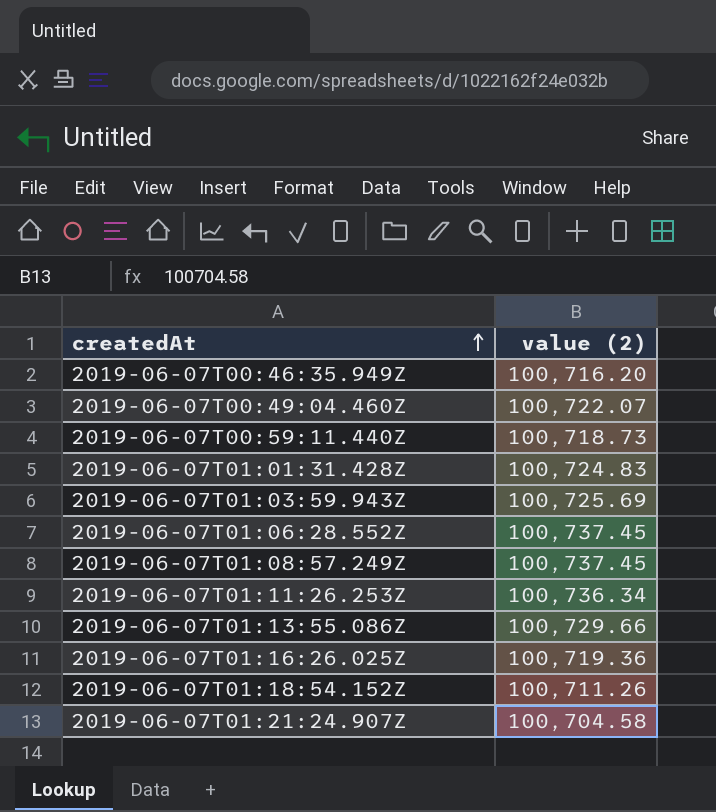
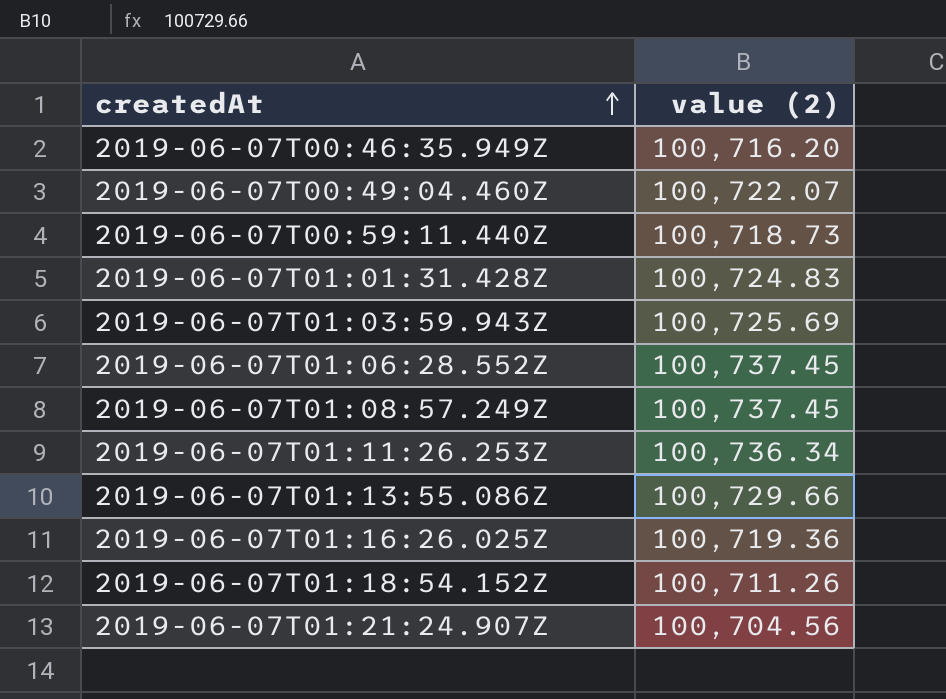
2019-06-07T01:21:24.907Z | value (2): 100,704.58 -> 100,704.56

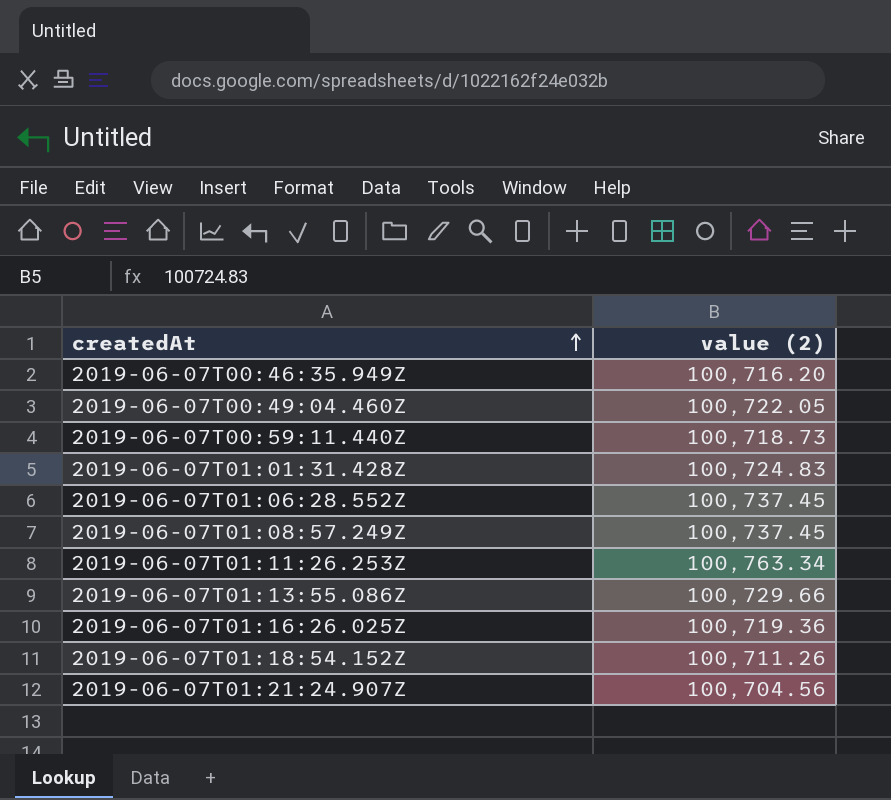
row 2019-06-07T01:03:59.943Z: 100,725.69 -> none
2019-06-07T00:49:04.460Z | value (2): 100,722.07 -> 100,722.05
2019-06-07T01:11:26.253Z | value (2): 100,736.34 -> 100,763.34

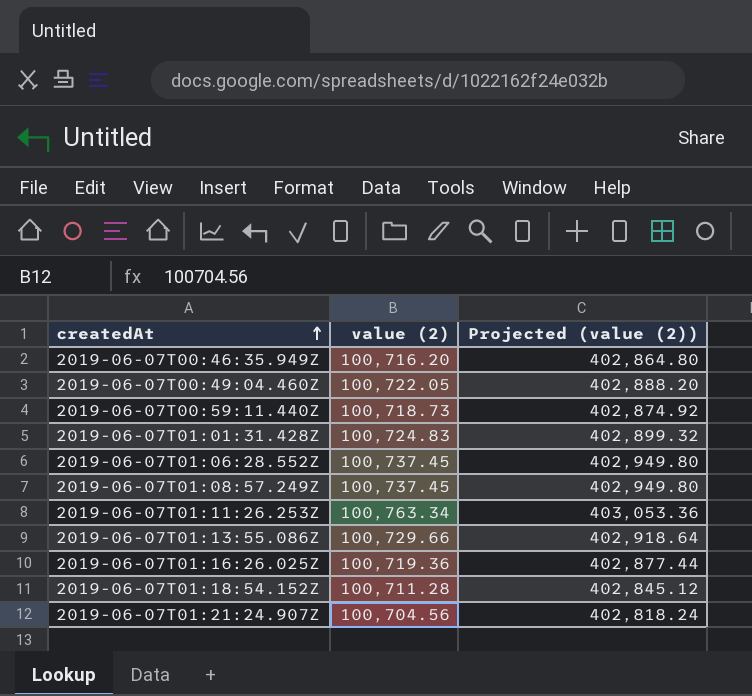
column Projected (value (2)) | formula: none -> [value (2)] * 4
2019-06-07T01:18:54.152Z | value (2): 100,711.26 -> 100,711.28

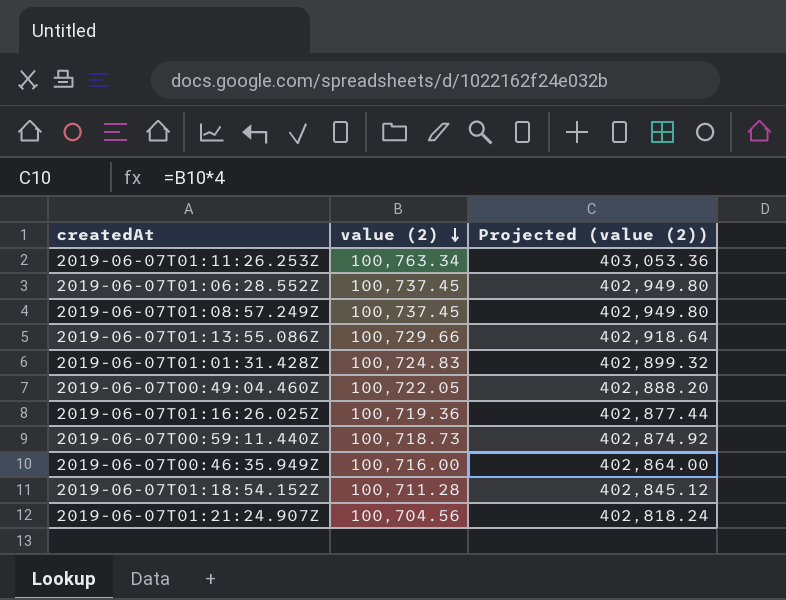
row order: createdAt ascending -> value (2) descending
2019-06-07T00:46:35.949Z | value (2): 100,716.20 -> 100,716.00
2019-06-07T00:46:35.949Z | Projected (value (2)): 402,864.80 -> 402,864.00

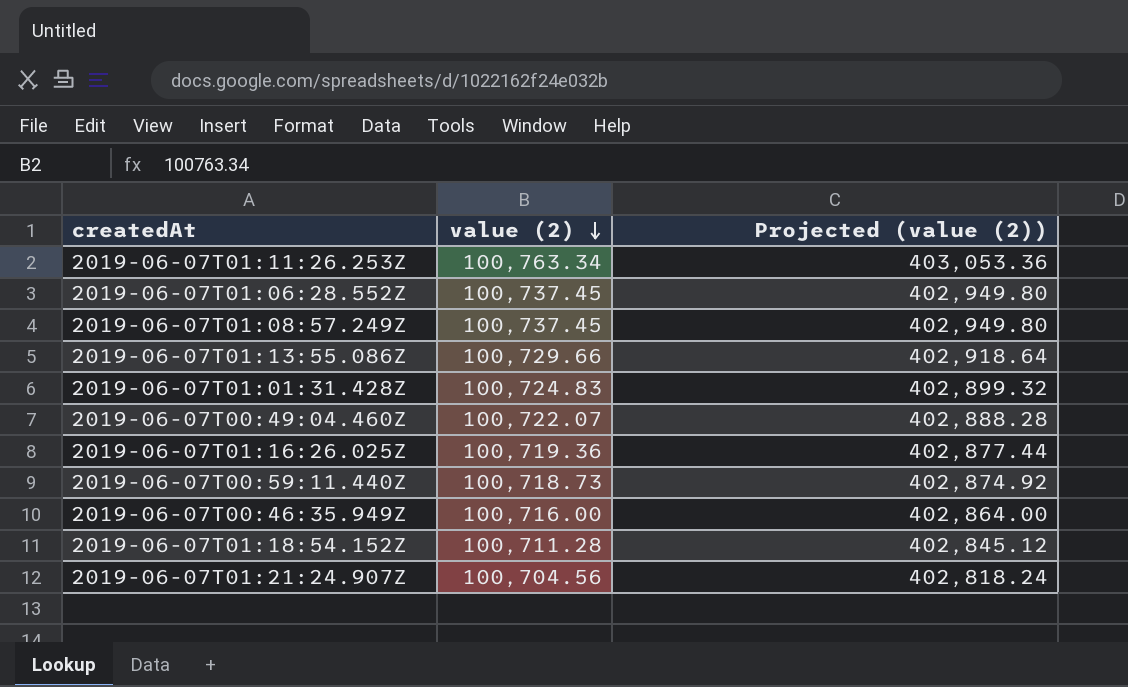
2019-06-07T00:49:04.460Z | value (2): 100,722.05 -> 100,722.07
2019-06-07T00:49:04.460Z | Projected (value (2)): 402,888.20 -> 402,888.28

